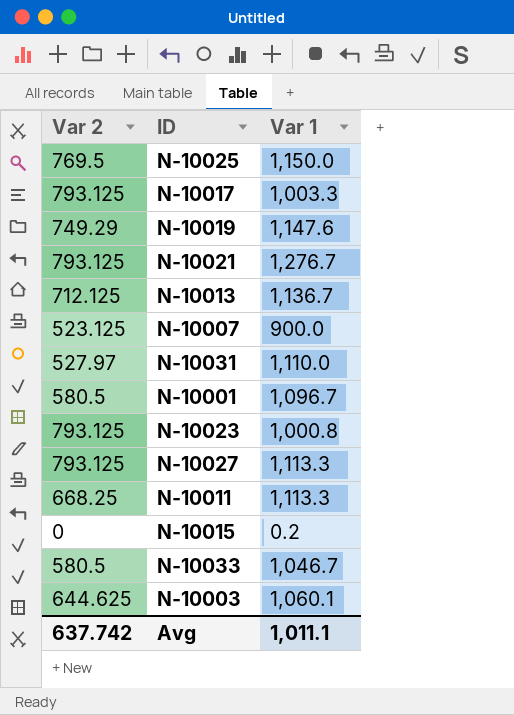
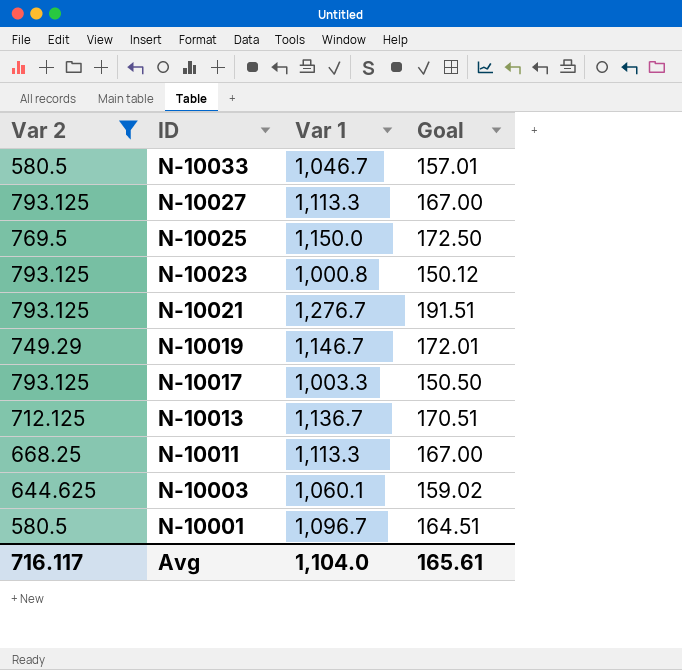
filter: none -> Var 2 >= 580.5
row order: none -> ID descending
column Goal | formula: none -> [Var 1] * 0.15
N-10019 | Var 1: 1,147.6 -> 1,146.7
Avg | Var 2: 637.742 -> 716.117
Avg | Var 1: 1,011.1 -> 1,104.0

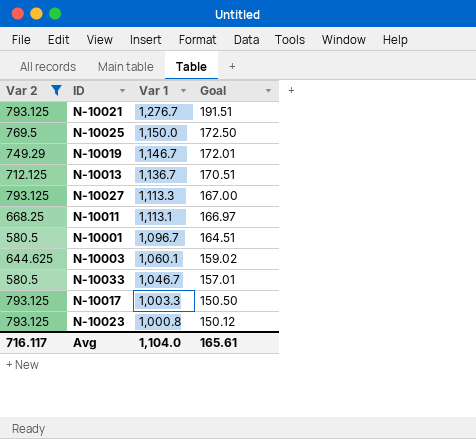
row order: ID descending -> Var 1 descending
N-10011 | Var 1: 1,113.3 -> 1,113.1
N-10011 | Goal: 167.00 -> 166.97

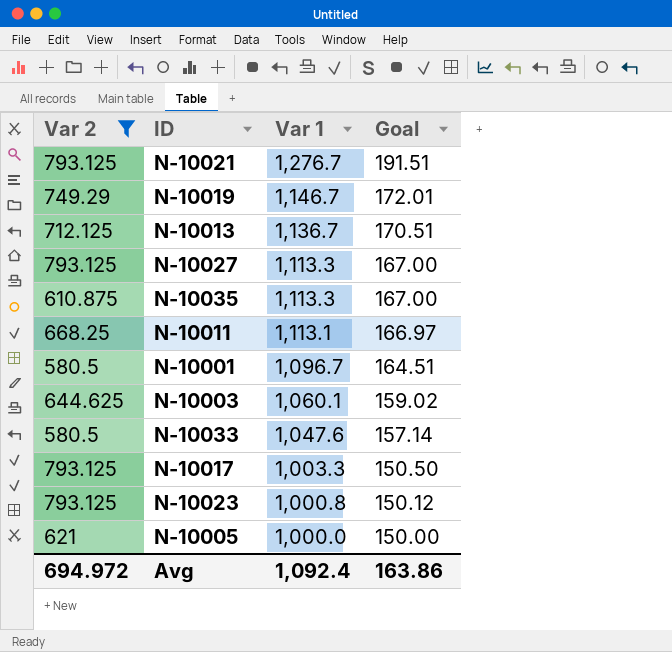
row N-10025: 769.5 | 1,150.0 | 172.50 -> none
row N-10035: none -> 610.875 | 1,113.3 | 167.00
N-10033 | Var 1: 1,046.7 -> 1,047.6
N-10033 | Goal: 157.01 -> 157.14
row N-10005: none -> 621 | 1,000.0 | 150.00
Avg | Var 2: 716.117 -> 694.972
Avg | Var 1: 1,104.0 -> 1,092.4
Avg | Goal: 165.61 -> 163.86

